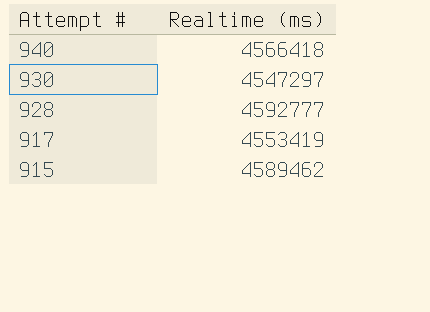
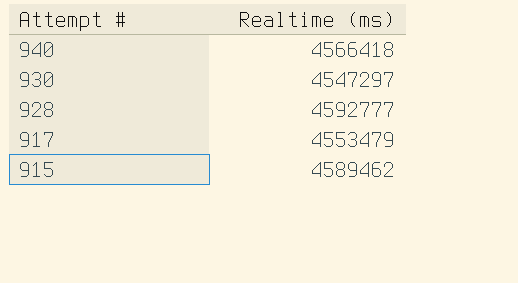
917 | Realtime (ms): 4553419 -> 4553479

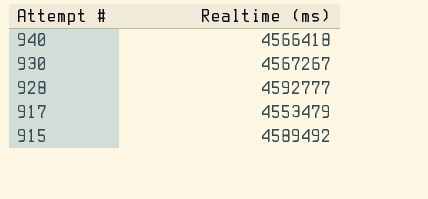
930 | Realtime (ms): 4547297 -> 4567267
915 | Realtime (ms): 4589462 -> 4589492

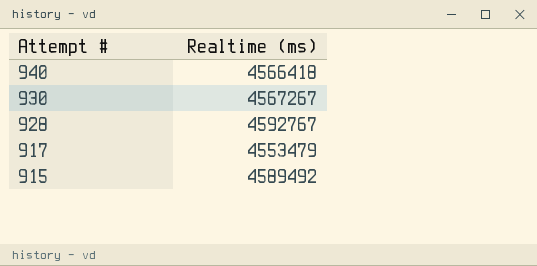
928 | Realtime (ms): 4592777 -> 4592767

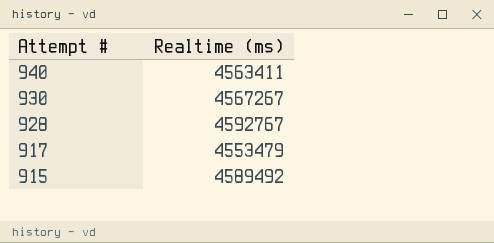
940 | Realtime (ms): 4566418 -> 4563411

